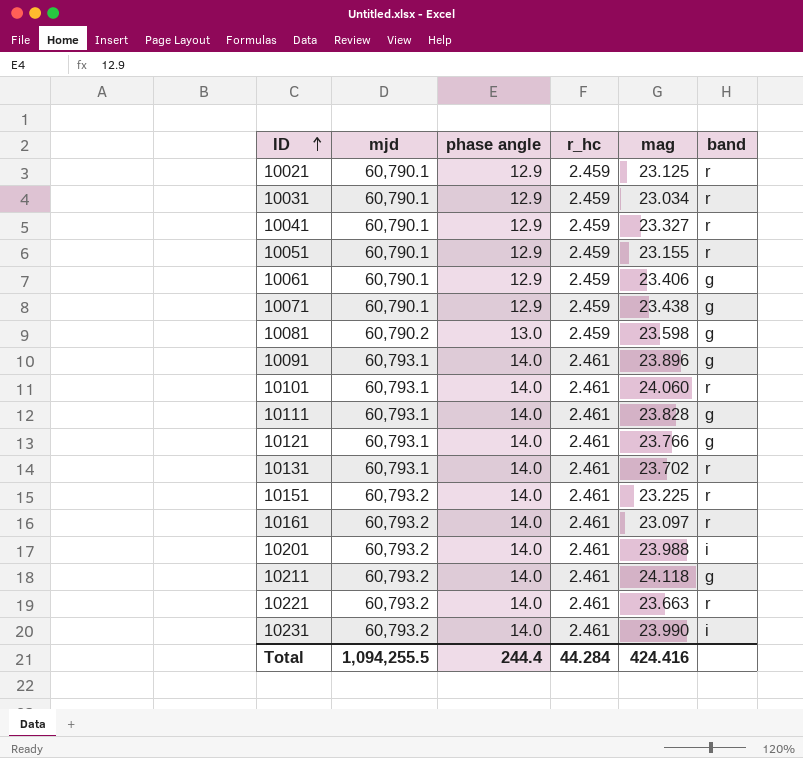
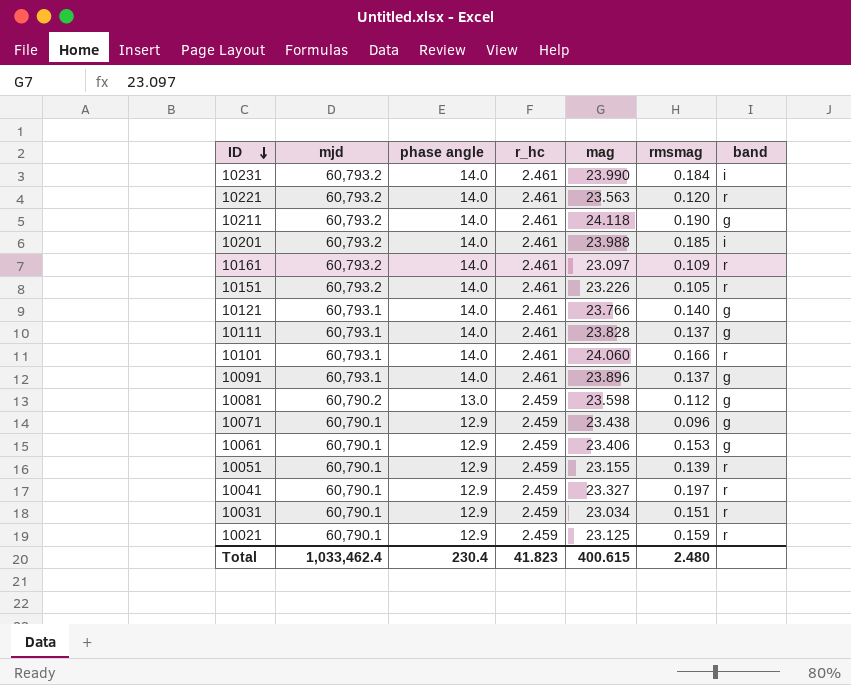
row order: ID ascending -> ID descending
column rmsmag | position: none -> 6
row 10131: 60,793.1 | 14.0 | 2.461 | 23.702 | r -> none
10221 | mag: 23.663 -> 23.563
10151 | mag: 23.225 -> 23.226
Total | mjd: 1,094,255.5 -> 1,033,462.4
Total | phase angle: 244.4 -> 230.4
Total | r_hc: 44.284 -> 41.823
Total | mag: 424.416 -> 400.615

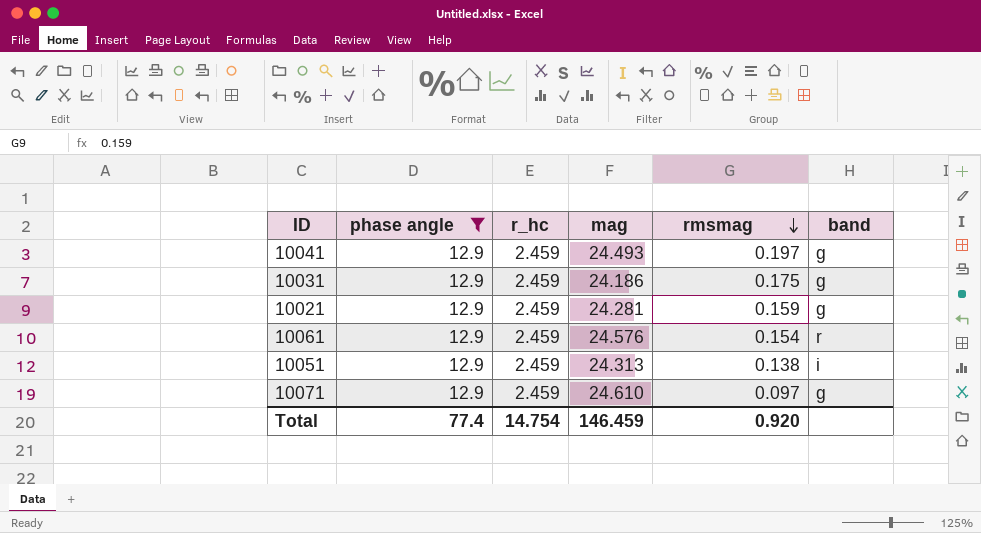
filter: none -> phase angle = 12.9
row order: ID descending -> rmsmag descending
column mjd | position: 2 -> none
10041 | mag: 23.327 -> 24.493
10041 | band: r -> g
10031 | mag: 23.034 -> 24.186
10031 | rmsmag: 0.151 -> 0.175
10031 | band: r -> g
10021 | mag: 23.125 -> 24.281
10021 | band: r -> g
10061 | mag: 23.406 -> 24.576
10061 | rmsmag: 0.153 -> 0.154
10061 | band: g -> r
10051 | mag: 23.155 -> 24.313
10051 | rmsmag: 0.139 -> 0.138
10051 | band: r -> i
10071 | mag: 23.438 -> 24.610
10071 | rmsmag: 0.096 -> 0.097
Total | phase angle: 230.4 -> 77.4
Total | r_hc: 41.823 -> 14.754
Total | mag: 400.615 -> 146.459
Total | rmsmag: 2.480 -> 0.920

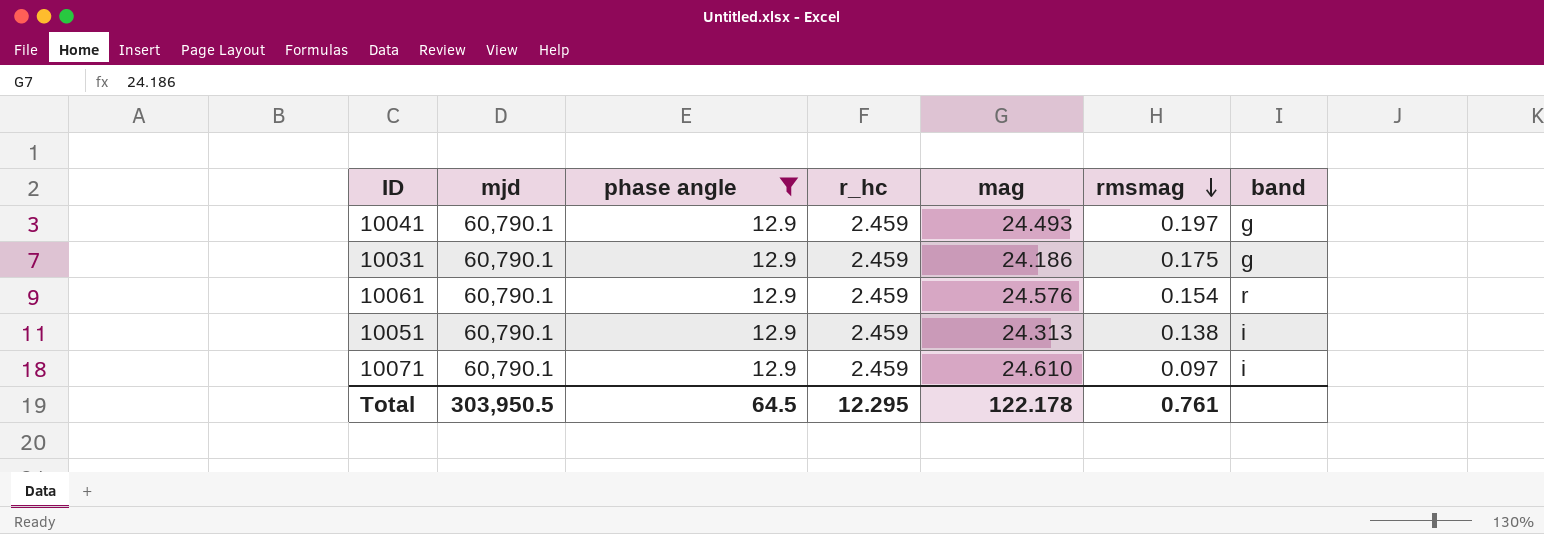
column mjd | position: none -> 2
row 10021: 12.9 | 2.459 | 24.281 | 0.159 | g -> none
10071 | band: g -> i
Total | phase angle: 77.4 -> 64.5
Total | r_hc: 14.754 -> 12.295
Total | mag: 146.459 -> 122.178
Total | rmsmag: 0.920 -> 0.761

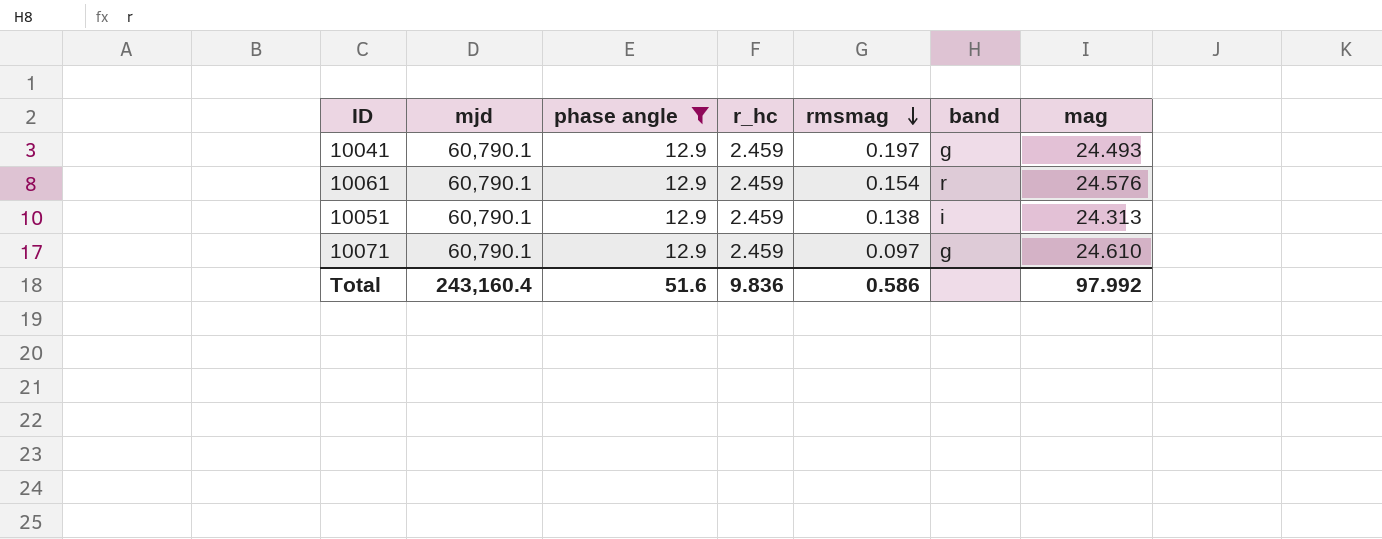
column mag | position: 5 -> 7
row 10031: 60,790.1 | 12.9 | 2.459 | 24.186 | 0.175 | g -> none
10071 | band: i -> g
Total | mjd: 303,950.5 -> 243,160.4
Total | phase angle: 64.5 -> 51.6
Total | r_hc: 12.295 -> 9.836
Total | rmsmag: 0.761 -> 0.586
Total | mag: 122.178 -> 97.992

